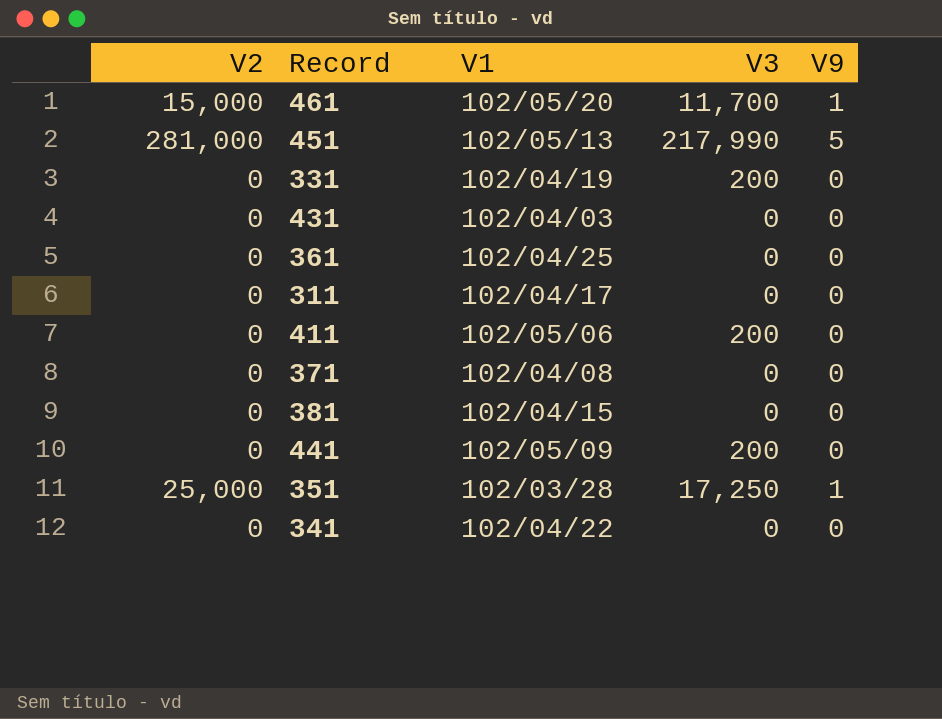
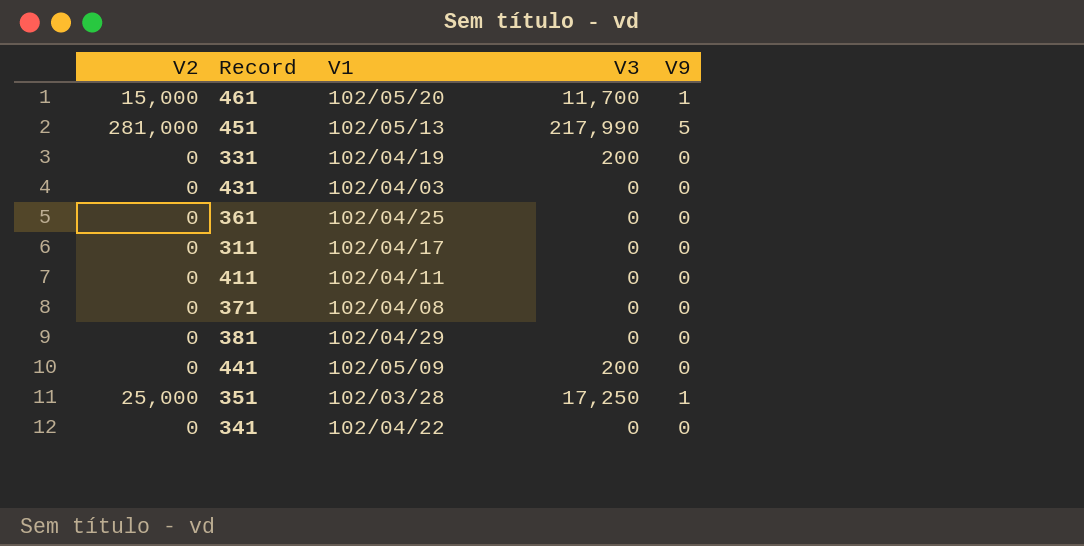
411 | V1: 102/05/06 -> 102/04/11
411 | V3: 200 -> 0
381 | V1: 102/04/15 -> 102/04/29

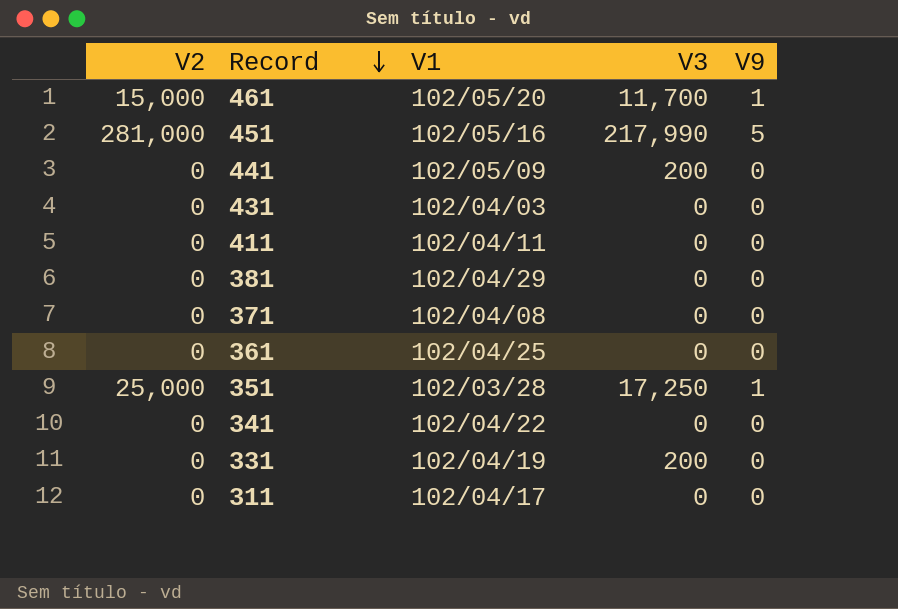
row order: none -> Record descending
451 | V1: 102/05/13 -> 102/05/16

